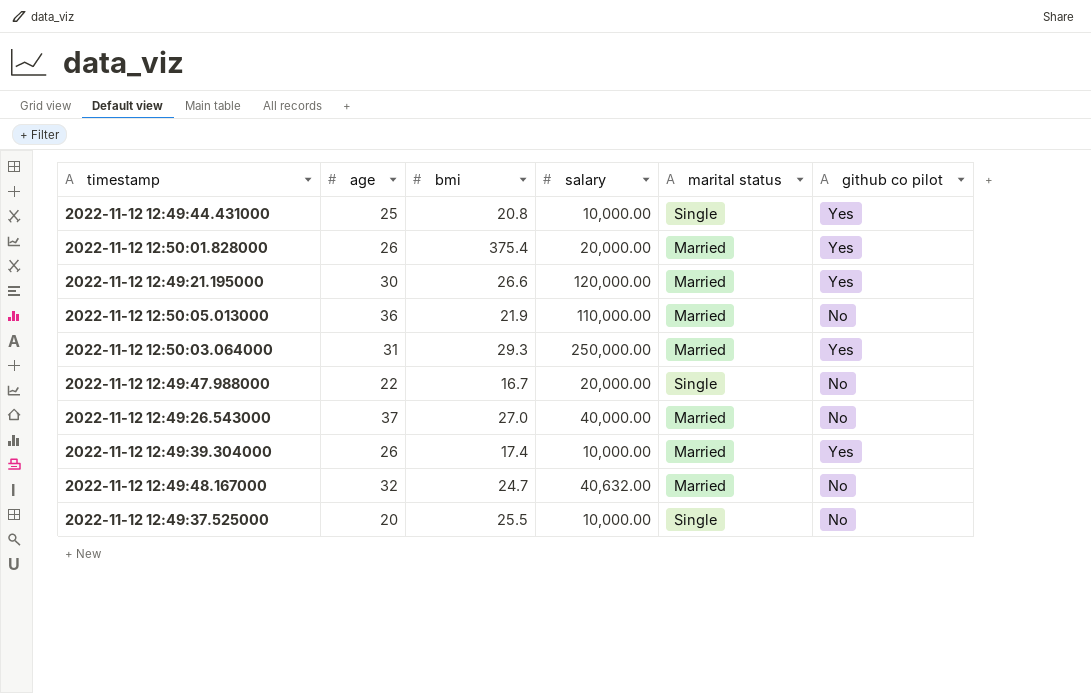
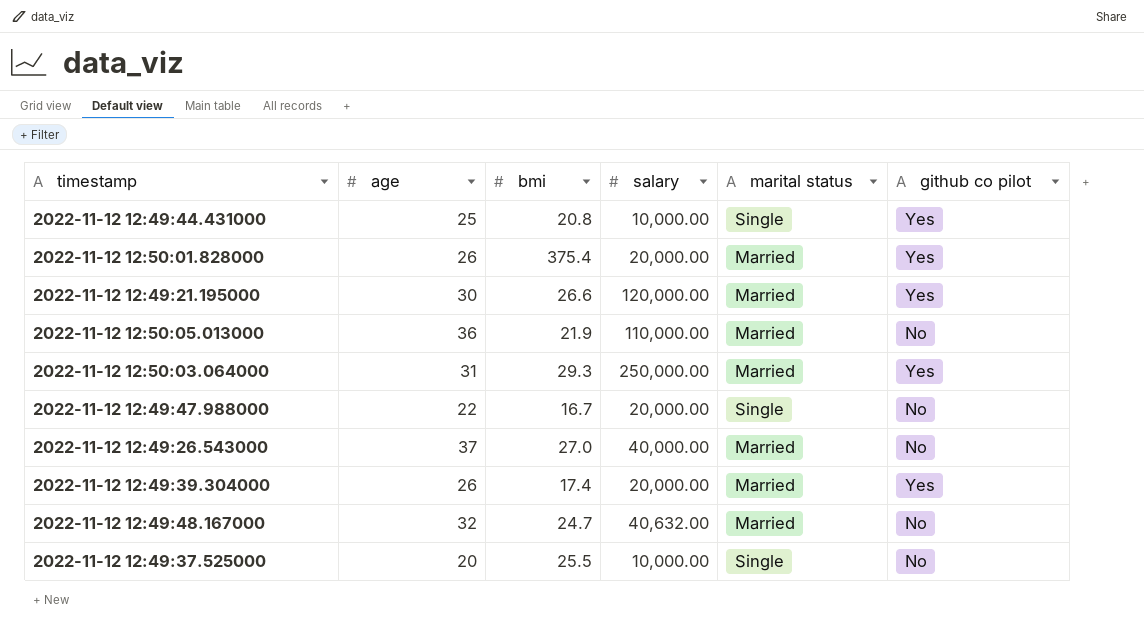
2022-11-12 12:49:39.304000 | salary: 10,000.00 -> 20,000.00

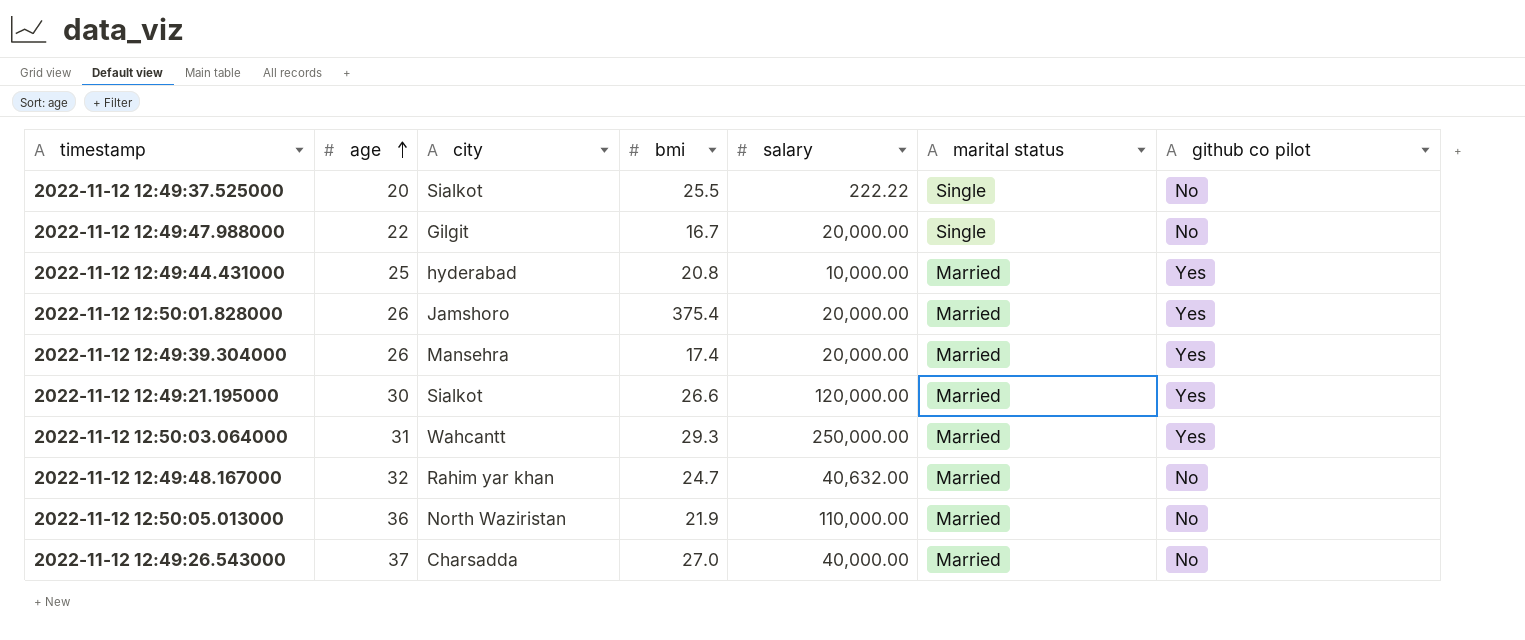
row order: none -> age ascending
column city | position: none -> 3
2022-11-12 12:49:37.525000 | salary: 10,000.00 -> 222.22
2022-11-12 12:49:44.431000 | marital status: Single -> Married

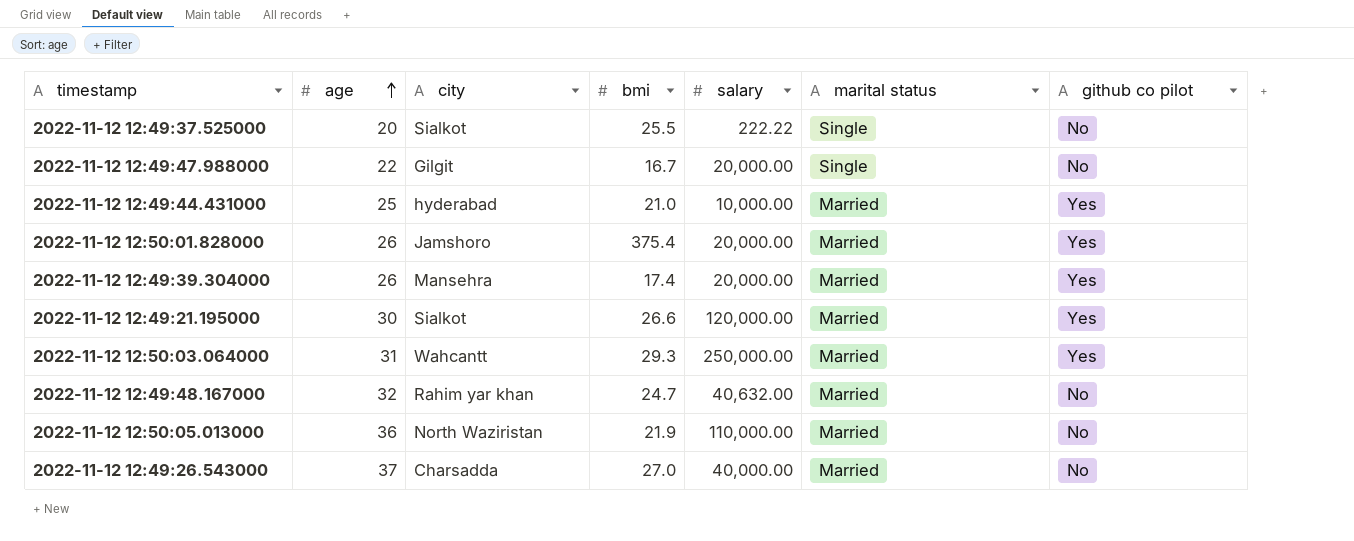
2022-11-12 12:49:44.431000 | bmi: 20.8 -> 21.0

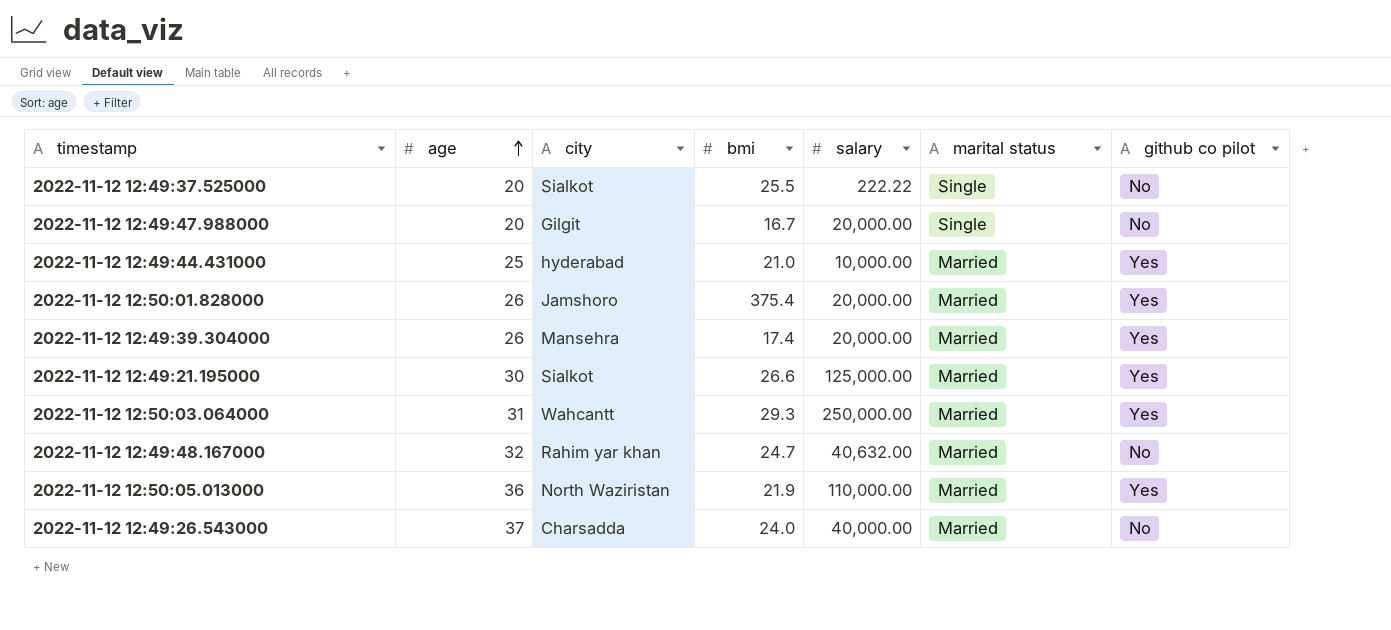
2022-11-12 12:49:47.988000 | age: 22 -> 20
2022-11-12 12:49:21.195000 | salary: 120,000.00 -> 125,000.00
2022-11-12 12:50:05.013000 | github co pilot: No -> Yes
2022-11-12 12:49:26.543000 | bmi: 27.0 -> 24.0

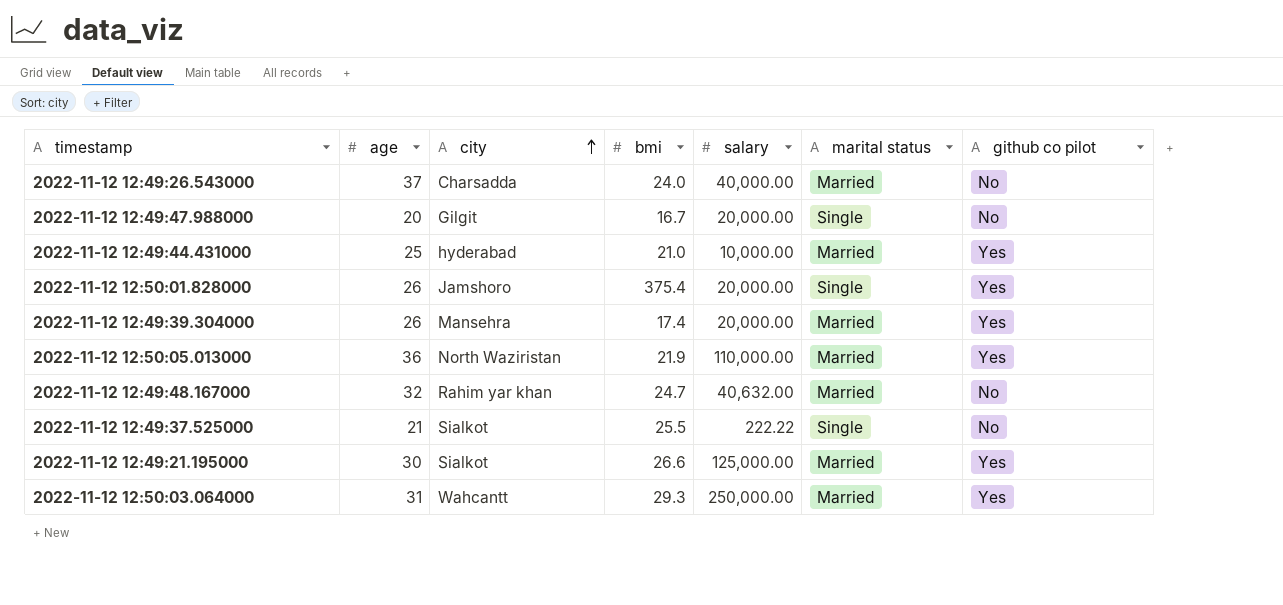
row order: age ascending -> city ascending
2022-11-12 12:50:01.828000 | marital status: Married -> Single
2022-11-12 12:49:37.525000 | age: 20 -> 21

